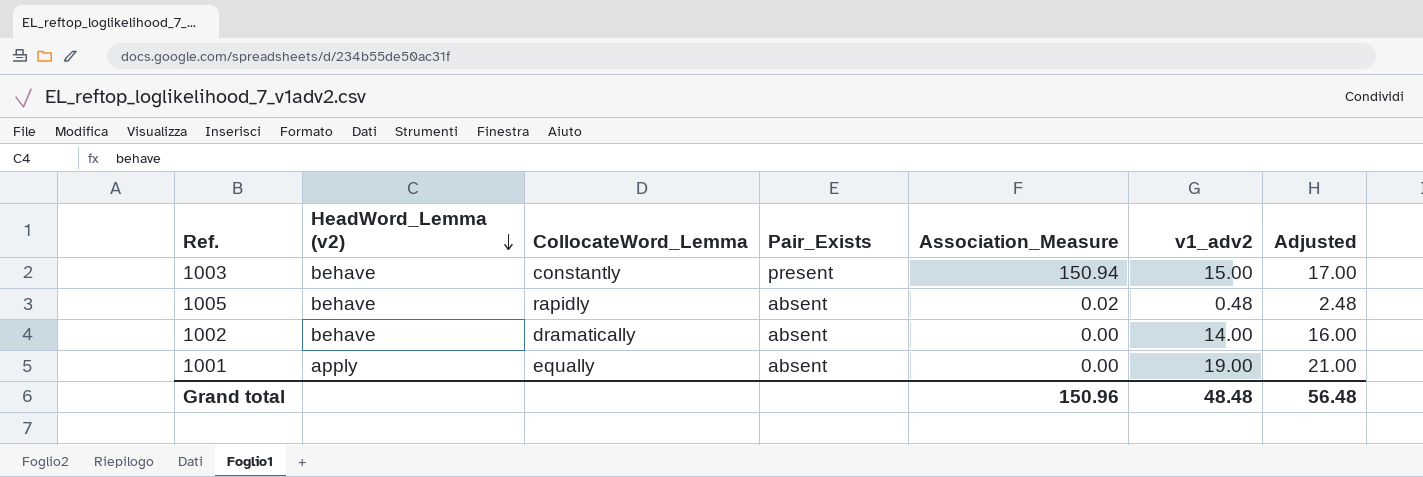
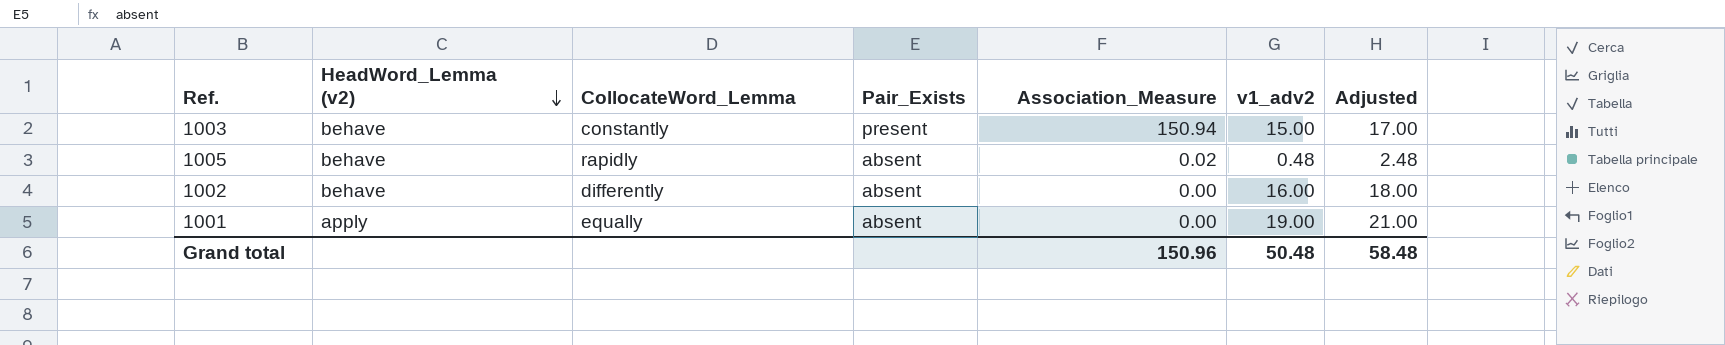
1002 | CollocateWord_Lemma: dramatically -> differently
1002 | v1_adv2: 14.00 -> 16.00
1002 | Adjusted: 16.00 -> 18.00
Grand total | v1_adv2: 48.48 -> 50.48
Grand total | Adjusted: 56.48 -> 58.48

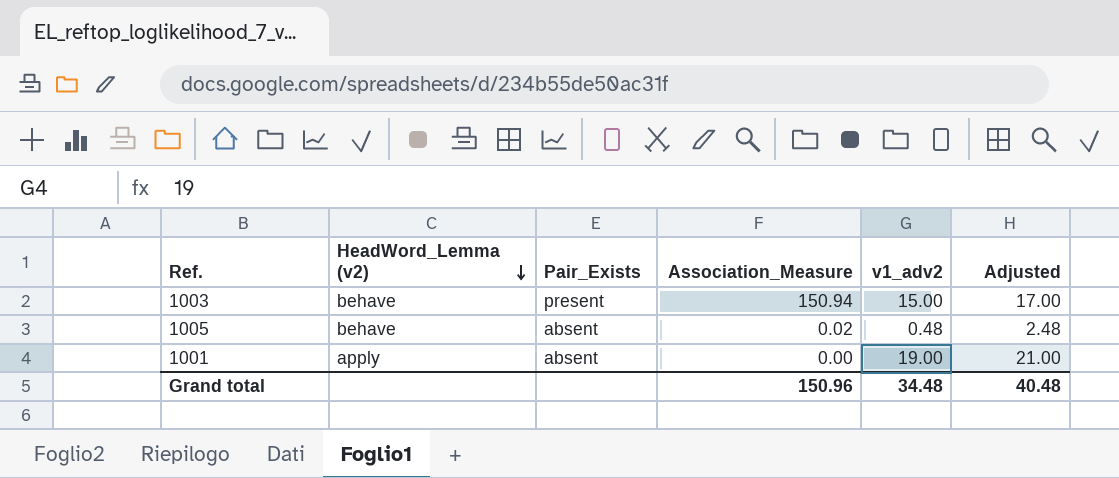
column CollocateWord_Lemma | position: 3 -> none
row 1002: behave | differently | absent | 0.00 | 16.00 | 18.00 -> none
Grand total | v1_adv2: 50.48 -> 34.48
Grand total | Adjusted: 58.48 -> 40.48

